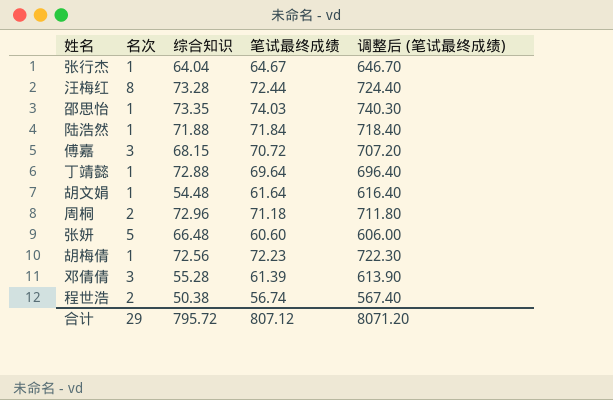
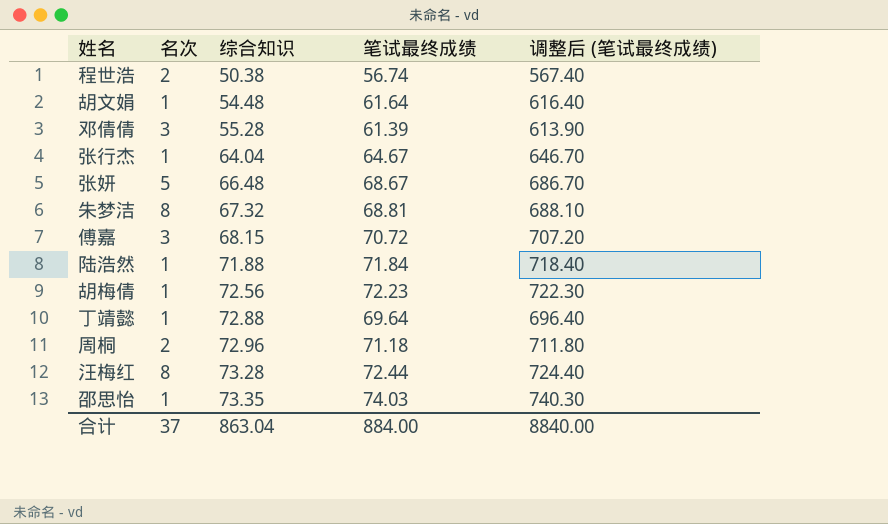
row order: none -> 综合知识 ascending
张妍 | 笔试最终成绩: 60.60 -> 68.67
张妍 | 调整后 (笔试最终成绩): 606.00 -> 686.70
row 朱梦洁: none -> 8 | 67.32 | 68.81 | 688.10
合计 | 名次: 29 -> 37
合计 | 综合知识: 795.72 -> 863.04
合计 | 笔试最终成绩: 807.12 -> 884.00
合计 | 调整后 (笔试最终成绩): 8071.20 -> 8840.00

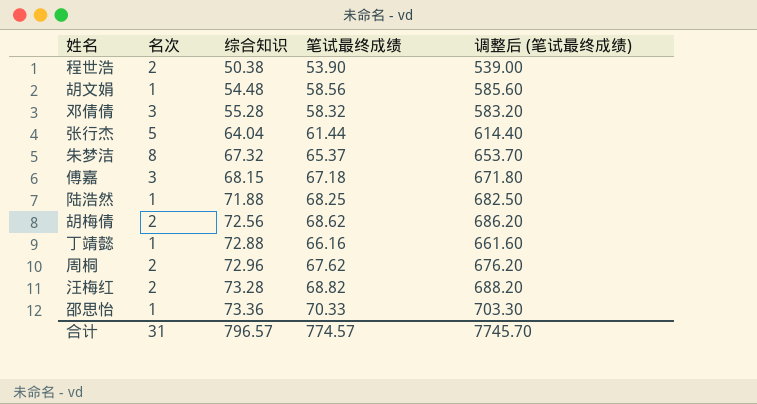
row 张妍: 5 | 66.48 | 68.67 | 686.70 -> none
程世浩 | 笔试最终成绩: 56.74 -> 53.90
程世浩 | 调整后 (笔试最终成绩): 567.40 -> 539.00
胡文娟 | 笔试最终成绩: 61.64 -> 58.56
胡文娟 | 调整后 (笔试最终成绩): 616.40 -> 585.60
邓倩倩 | 笔试最终成绩: 61.39 -> 58.32
邓倩倩 | 调整后 (笔试最终成绩): 613.90 -> 583.20
张行杰 | 名次: 1 -> 5
张行杰 | 笔试最终成绩: 64.67 -> 61.44
张行杰 | 调整后 (笔试最终成绩): 646.70 -> 614.40
朱梦洁 | 笔试最终成绩: 68.81 -> 65.37
朱梦洁 | 调整后 (笔试最终成绩): 688.10 -> 653.70
傅嘉 | 笔试最终成绩: 70.72 -> 67.18
傅嘉 | 调整后 (笔试最终成绩): 707.20 -> 671.80
陆浩然 | 笔试最终成绩: 71.84 -> 68.25
陆浩然 | 调整后 (笔试最终成绩): 718.40 -> 682.50
胡梅倩 | 名次: 1 -> 2
胡梅倩 | 笔试最终成绩: 72.23 -> 68.62
胡梅倩 | 调整后 (笔试最终成绩): 722.30 -> 686.20
丁靖懿 | 笔试最终成绩: 69.64 -> 66.16
丁靖懿 | 调整后 (笔试最终成绩): 696.40 -> 661.60
周桐 | 笔试最终成绩: 71.18 -> 67.62
周桐 | 调整后 (笔试最终成绩): 711.80 -> 676.20
汪梅红 | 名次: 8 -> 2
汪梅红 | 笔试最终成绩: 72.44 -> 68.82
汪梅红 | 调整后 (笔试最终成绩): 724.40 -> 688.20
邵思怡 | 综合知识: 73.35 -> 73.36
邵思怡 | 笔试最终成绩: 74.03 -> 70.33
邵思怡 | 调整后 (笔试最终成绩): 740.30 -> 703.30
合计 | 名次: 37 -> 31
合计 | 综合知识: 863.04 -> 796.57
合计 | 笔试最终成绩: 884.00 -> 774.57
合计 | 调整后 (笔试最终成绩): 8840.00 -> 7745.70

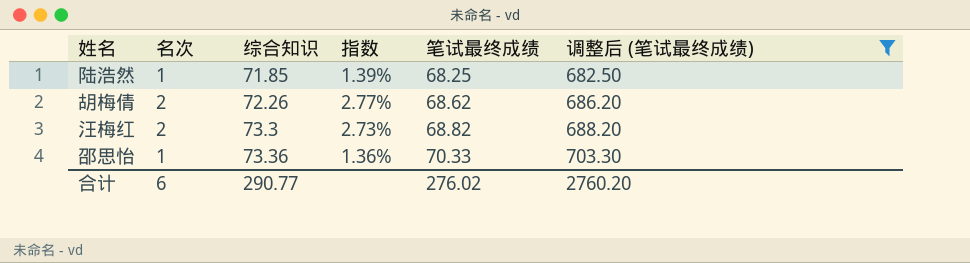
filter: none -> 调整后 (笔试最终成绩) >= 682.50
column 指数 | formula: none -> [名次] / [综合知识]
陆浩然 | 综合知识: 71.88 -> 71.85
胡梅倩 | 综合知识: 72.56 -> 72.26
汪梅红 | 综合知识: 73.28 -> 73.3
合计 | 名次: 31 -> 6
合计 | 综合知识: 796.57 -> 290.77
合计 | 笔试最终成绩: 774.57 -> 276.02
合计 | 调整后 (笔试最终成绩): 7745.70 -> 2760.20

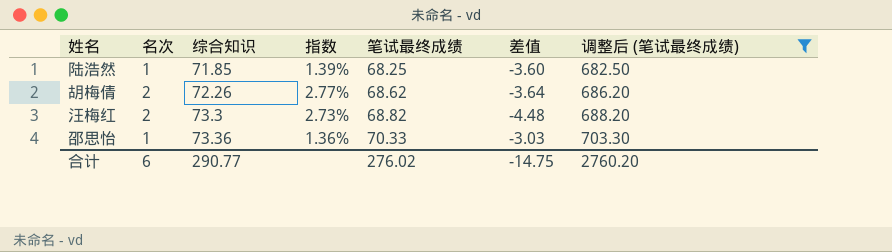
column 差值 | formula: none -> [笔试最终成绩] - [综合知识]

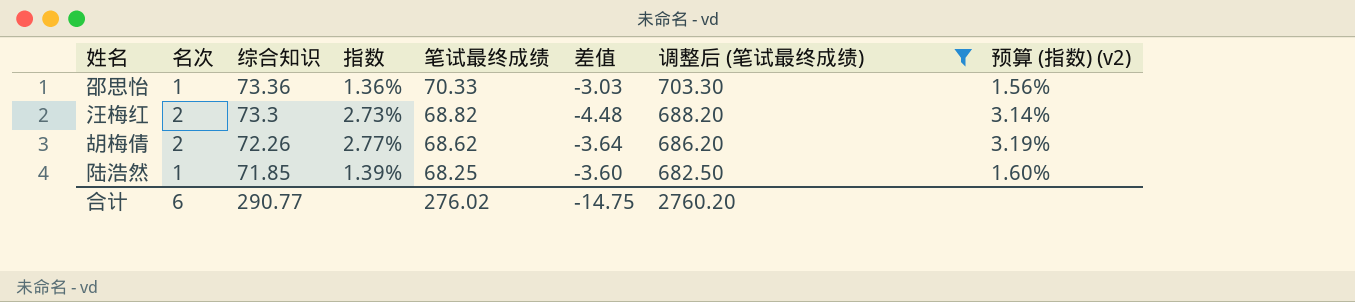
row order: 综合知识 ascending -> 综合知识 descending
column 预算 (指数) (v2) | formula: none -> [指数] * 1.15

